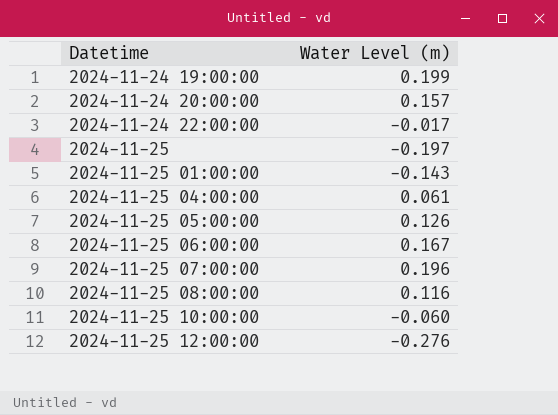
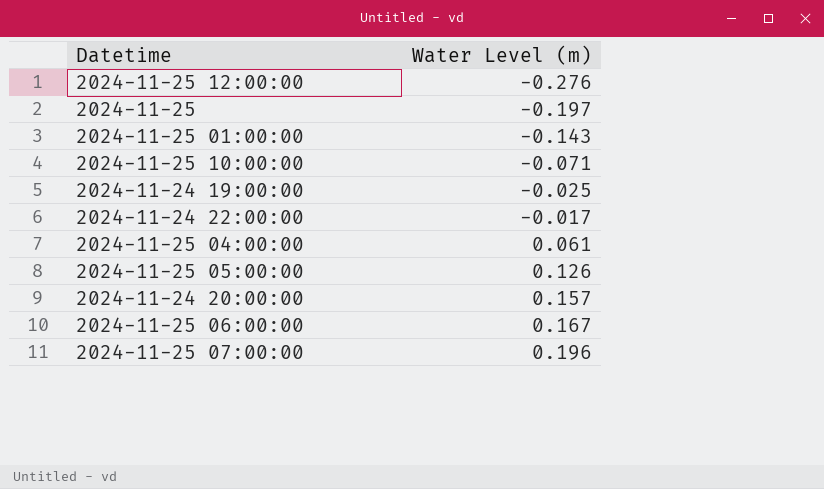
row order: Datetime ascending -> Water Level (m) ascending
row 2024-11-25 08:00:00: 0.116 -> none
2024-11-25 10:00:00 | Water Level (m): -0.060 -> -0.071
2024-11-24 19:00:00 | Water Level (m): 0.199 -> -0.025

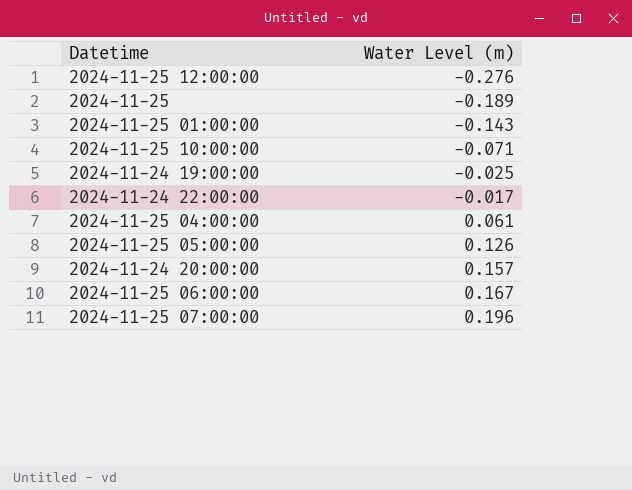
2024-11-25 | Water Level (m): -0.197 -> -0.189

